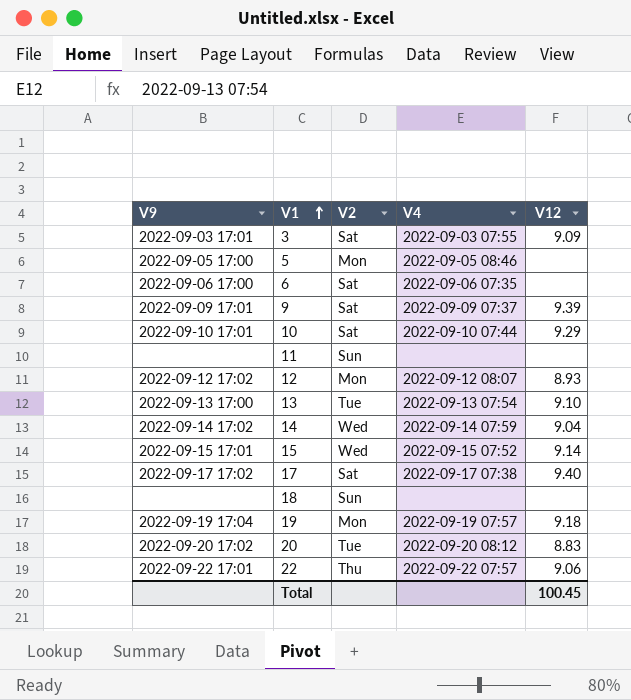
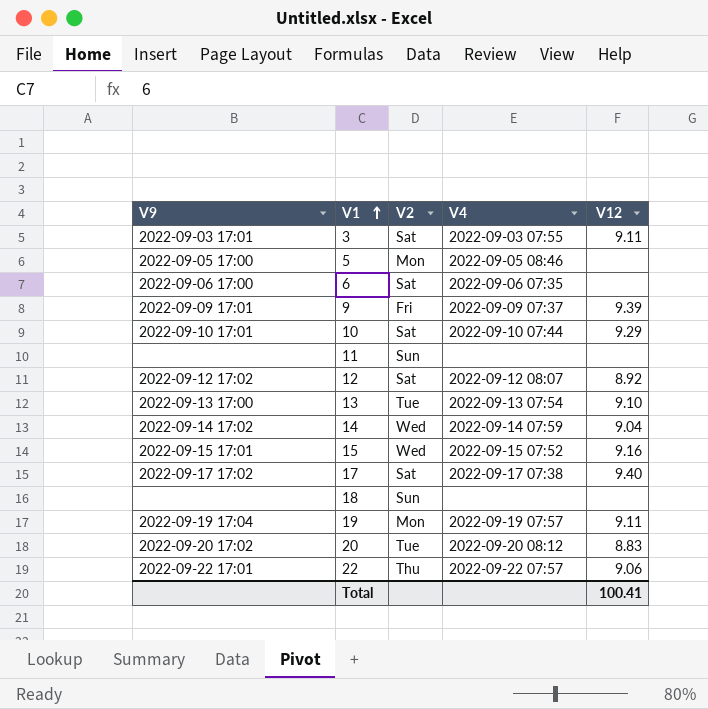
3 | V12: 9.09 -> 9.11
9 | V2: Sat -> Fri
12 | V2: Mon -> Sat
12 | V12: 8.93 -> 8.92
15 | V12: 9.14 -> 9.16
19 | V12: 9.18 -> 9.11
Total | V12: 100.45 -> 100.41

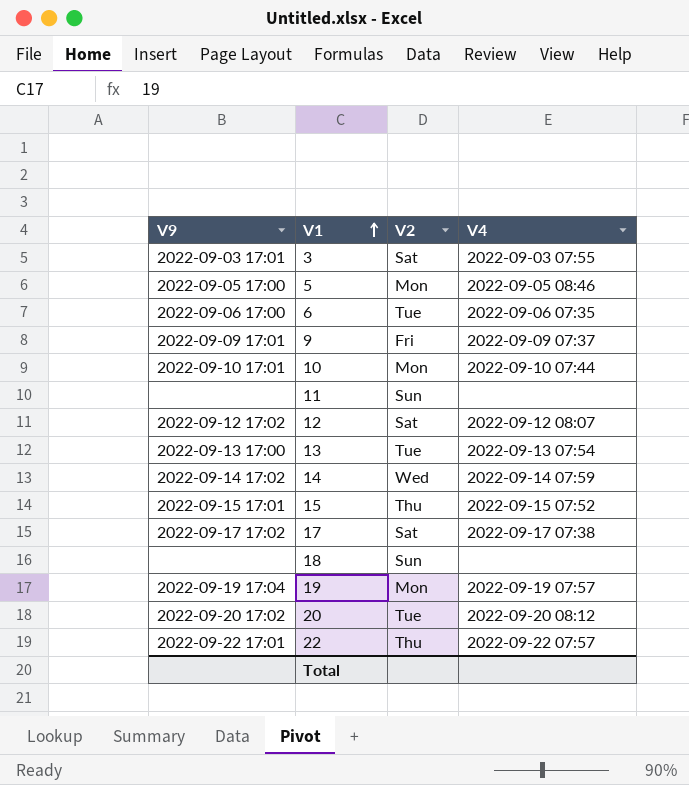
column V12 | position: 5 -> none
6 | V2: Sat -> Tue
10 | V2: Sat -> Mon
15 | V2: Wed -> Thu

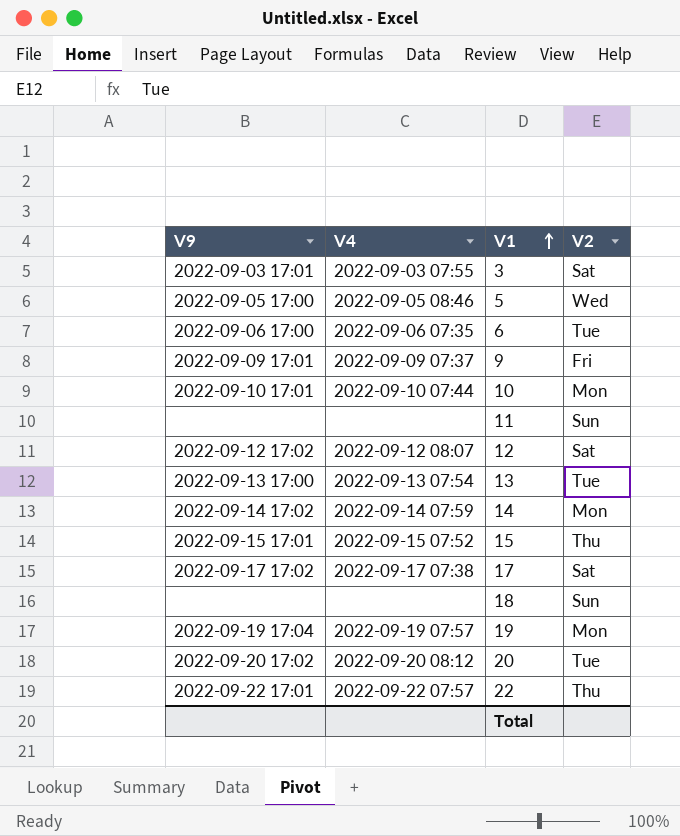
column V4 | position: 4 -> 2
5 | V2: Mon -> Wed
14 | V2: Wed -> Mon

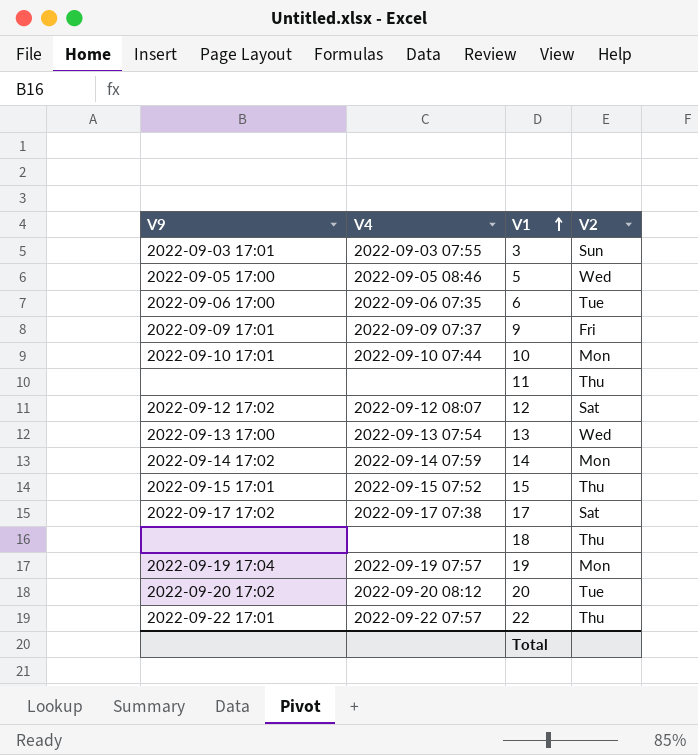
3 | V2: Sat -> Sun
11 | V2: Sun -> Thu
13 | V2: Tue -> Wed
18 | V2: Sun -> Thu

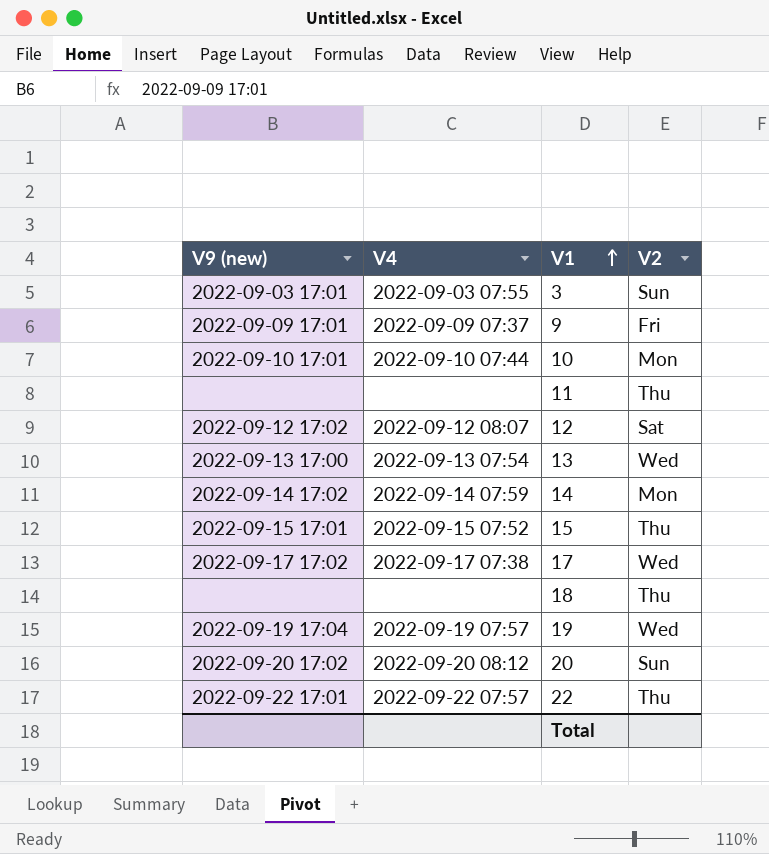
column name: V9 -> V9 (new)
row 5: 2022-09-05 17:00 | 2022-09-05 08:46 | Wed -> none
row 6: 2022-09-06 17:00 | 2022-09-06 07:35 | Tue -> none
17 | V2: Sat -> Wed
19 | V2: Mon -> Wed
20 | V2: Tue -> Sun

